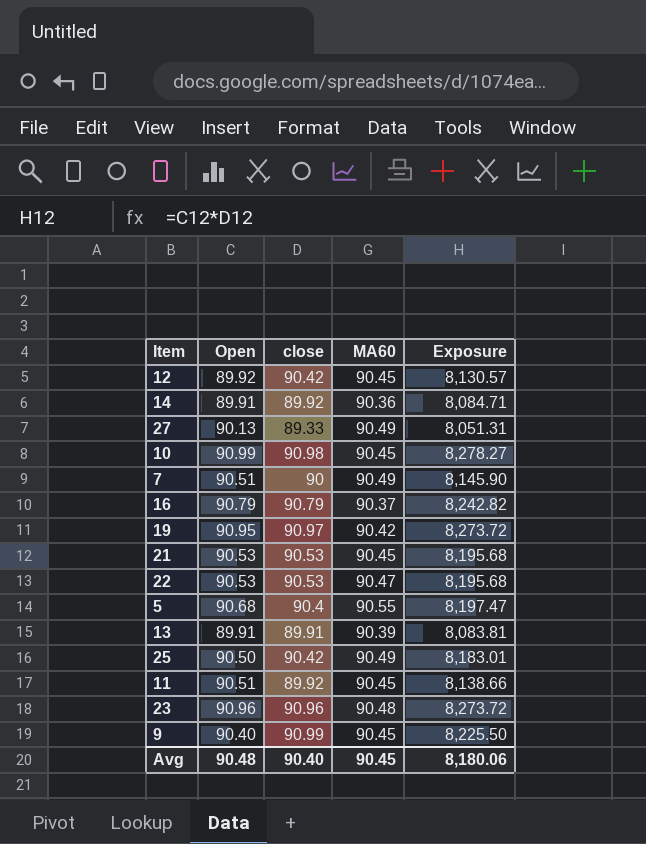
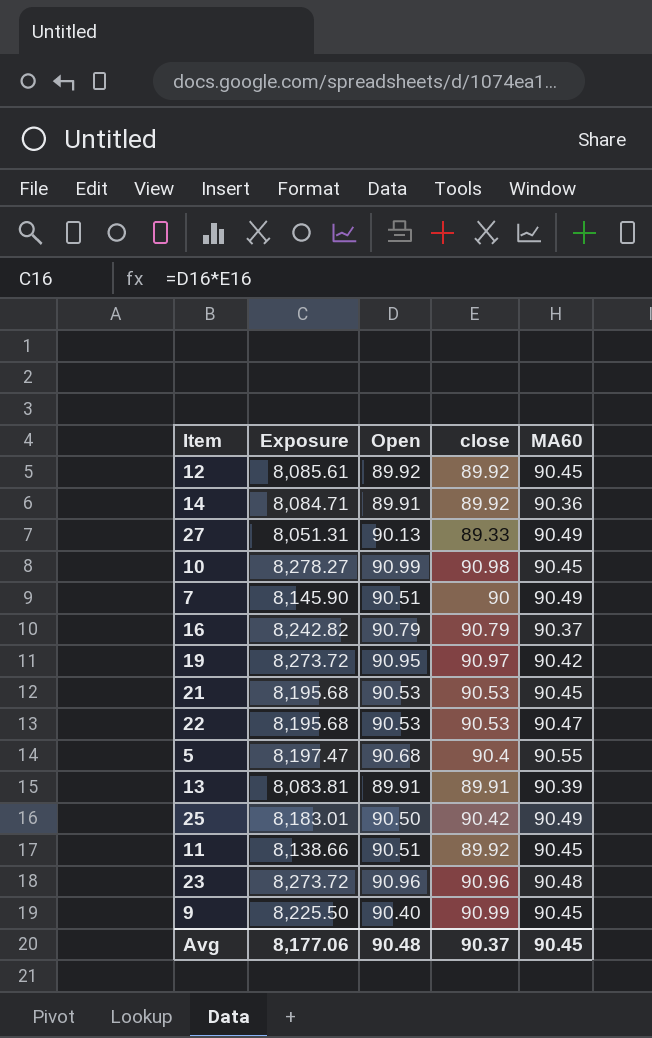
column Exposure | position: 5 -> 2
12 | Exposure: 8,130.57 -> 8,085.61
12 | close: 90.42 -> 89.92
Avg | Exposure: 8,180.06 -> 8,177.06
Avg | close: 90.40 -> 90.37

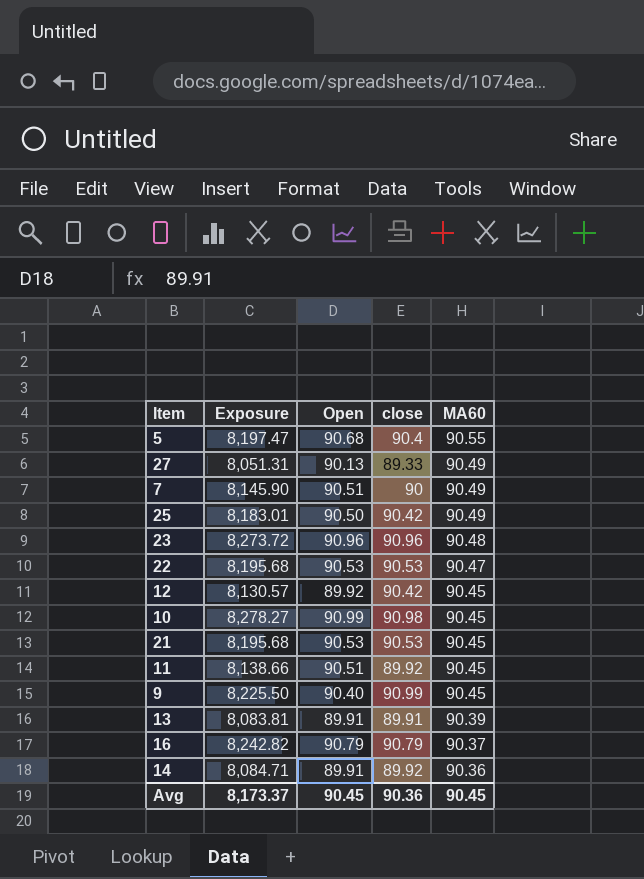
row order: none -> MA60 descending
row 19: 8,273.72 | 90.95 | 90.97 | 90.42 -> none
12 | Exposure: 8,085.61 -> 8,130.57
12 | close: 89.92 -> 90.42
Avg | Exposure: 8,177.06 -> 8,173.37
Avg | Open: 90.48 -> 90.45
Avg | close: 90.37 -> 90.36

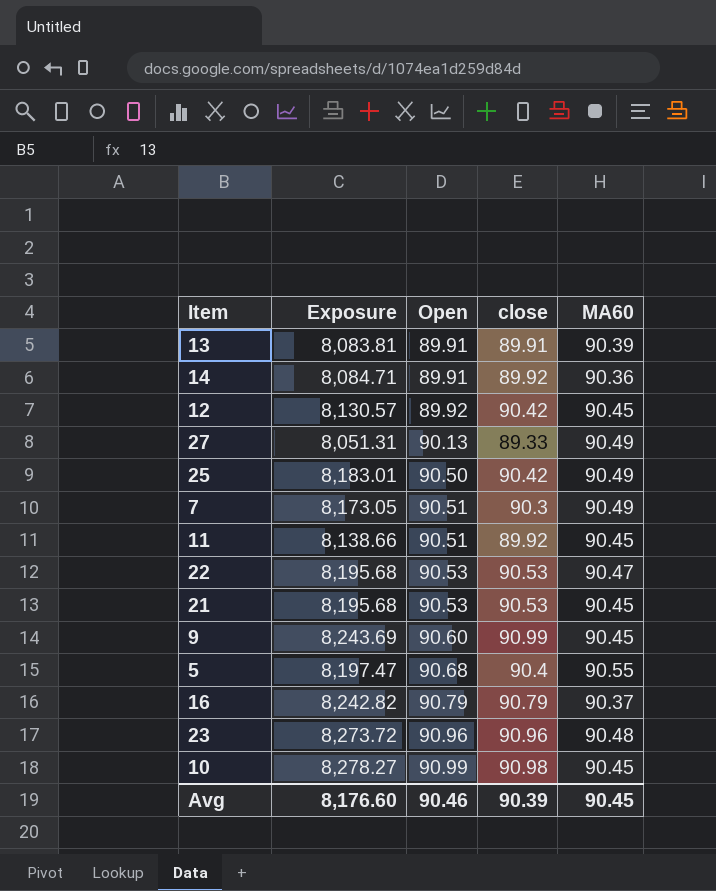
row order: MA60 descending -> Open ascending
7 | Exposure: 8,145.90 -> 8,173.05
7 | close: 90 -> 90.3
9 | Exposure: 8,225.50 -> 8,243.69
9 | Open: 90.40 -> 90.60
Avg | Exposure: 8,173.37 -> 8,176.60
Avg | Open: 90.45 -> 90.46
Avg | close: 90.36 -> 90.39

